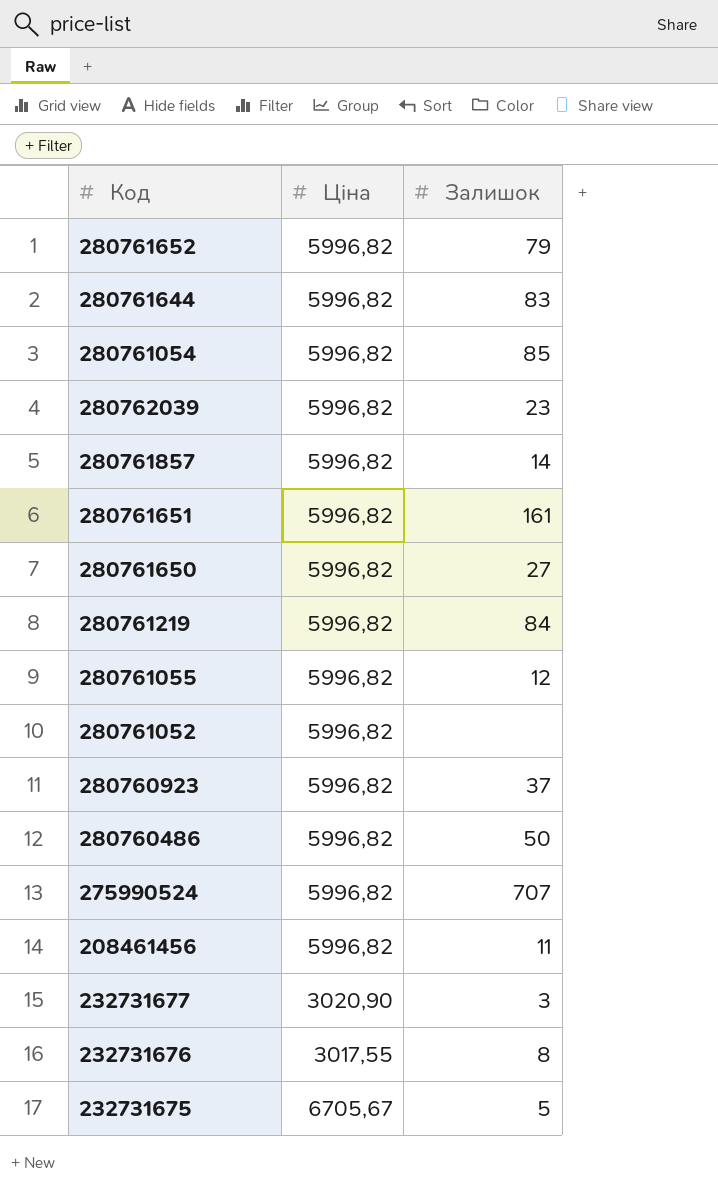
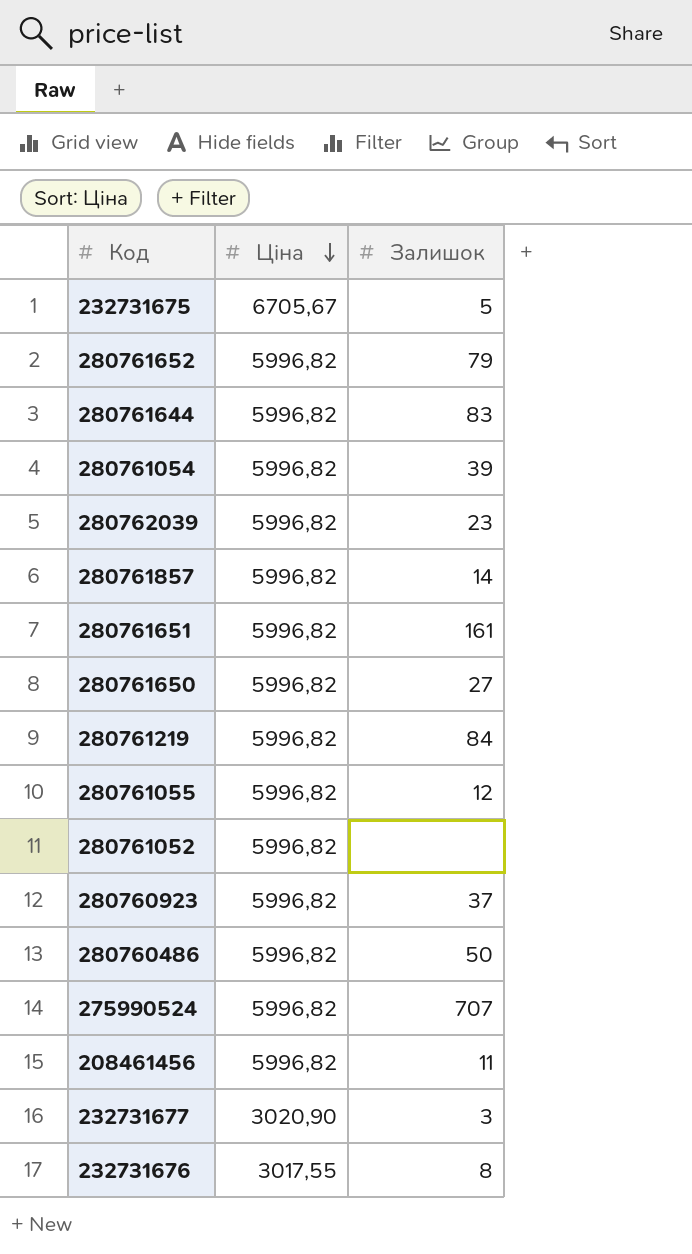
row order: none -> Ціна descending
280761054 | Залишок: 85 -> 39

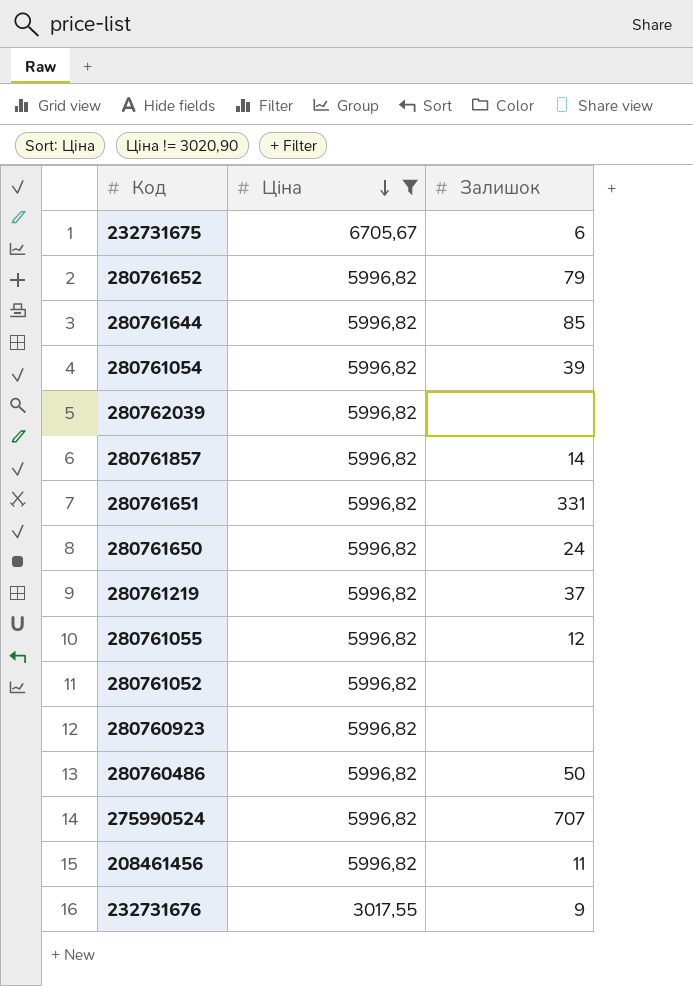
filter: none -> Ціна != 3020,90
232731675 | Залишок: 5 -> 6
280761644 | Залишок: 83 -> 85
280762039 | Залишок: 23 -> none
280761651 | Залишок: 161 -> 331
280761650 | Залишок: 27 -> 24
280761219 | Залишок: 84 -> 37
280760923 | Залишок: 37 -> none
232731676 | Залишок: 8 -> 9

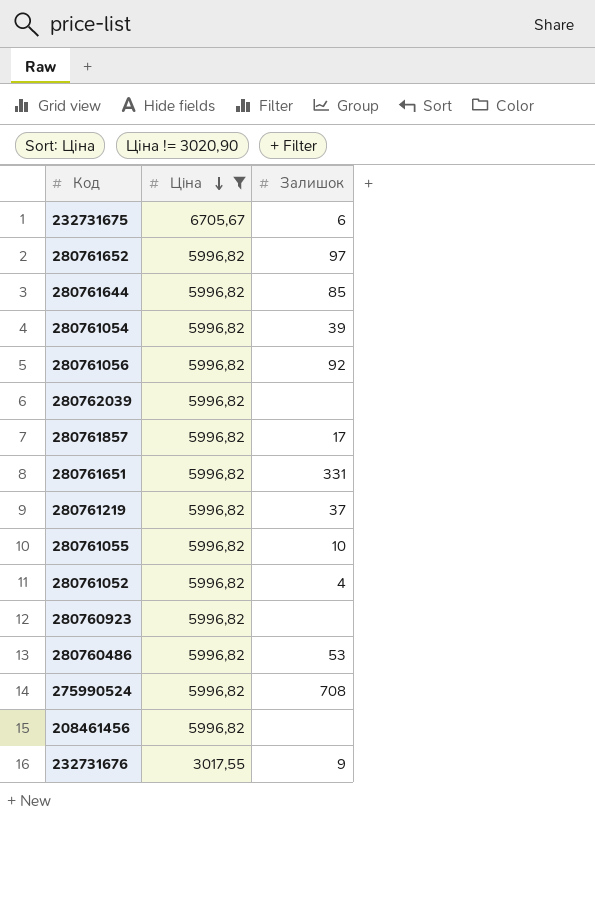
row 280761650: 5996,82 | 24 -> none
280761652 | Залишок: 79 -> 97
row 280761056: none -> 5996,82 | 92
280761857 | Залишок: 14 -> 17
280761055 | Залишок: 12 -> 10
280761052 | Залишок: none -> 4
280760486 | Залишок: 50 -> 53
275990524 | Залишок: 707 -> 708
208461456 | Залишок: 11 -> none

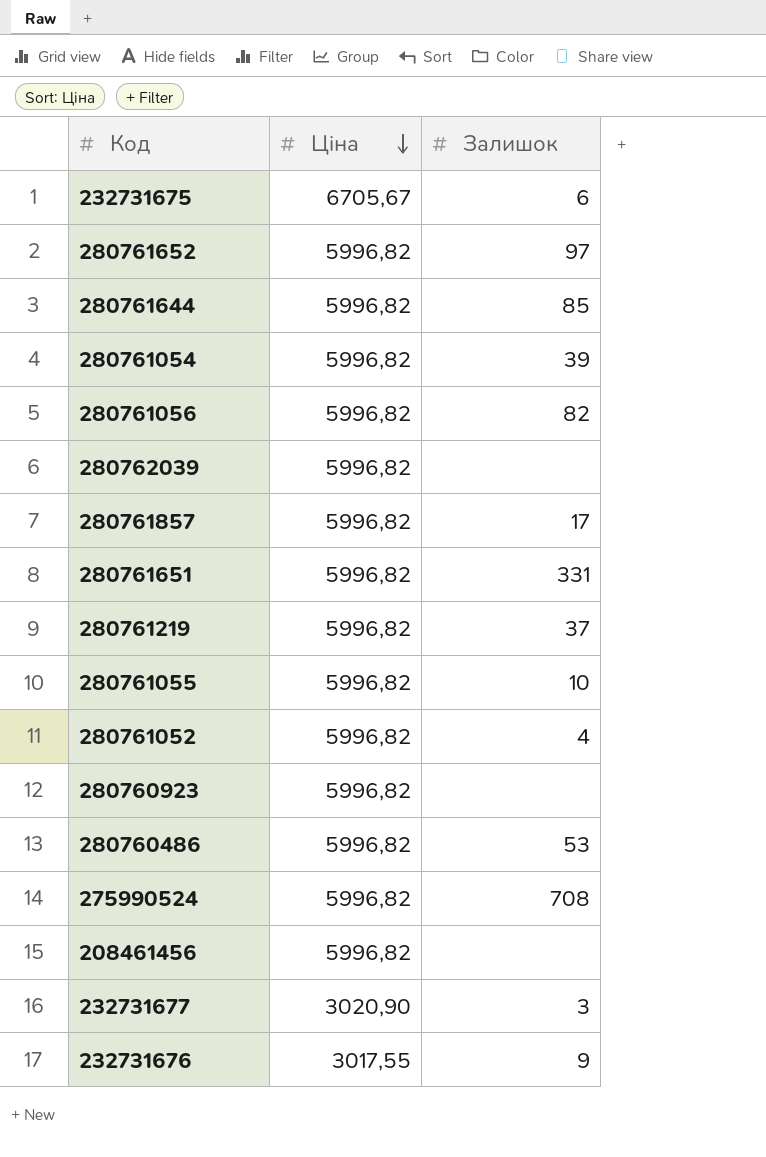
filter: Ціна != 3020,90 -> none
280761056 | Залишок: 92 -> 82

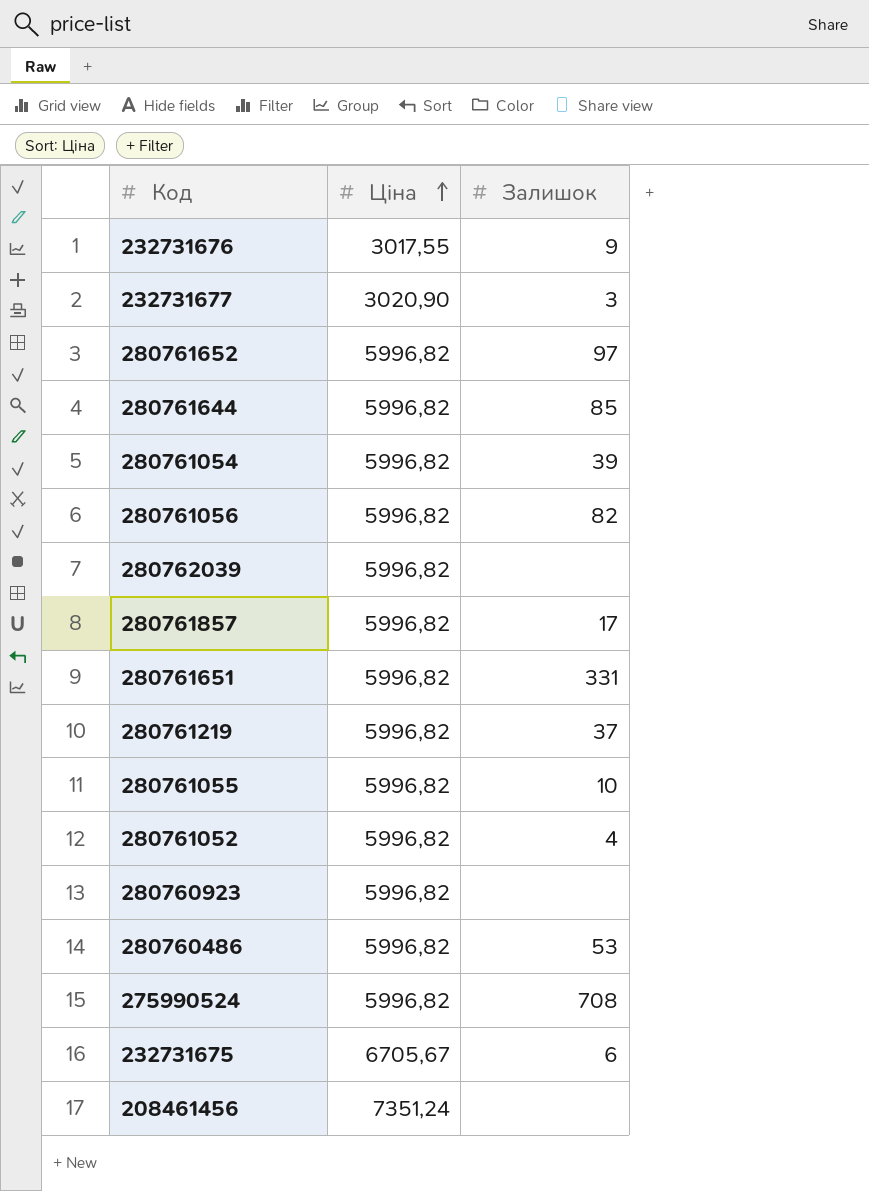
row order: Ціна descending -> Ціна ascending
208461456 | Ціна: 5996,82 -> 7351,24

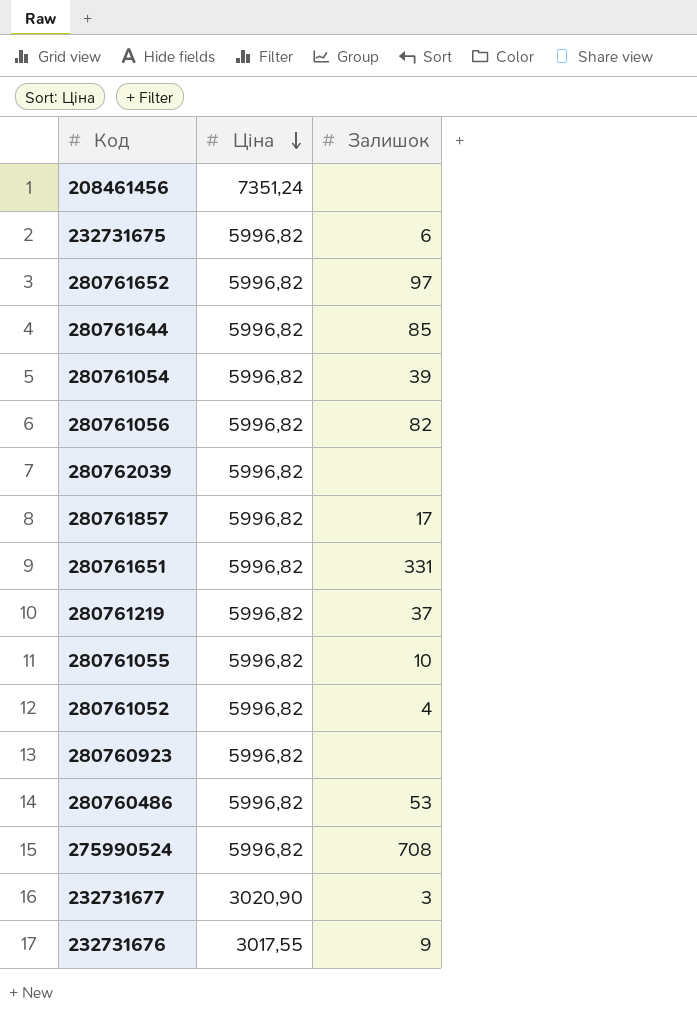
row order: Ціна ascending -> Ціна descending
232731675 | Ціна: 6705,67 -> 5996,82

